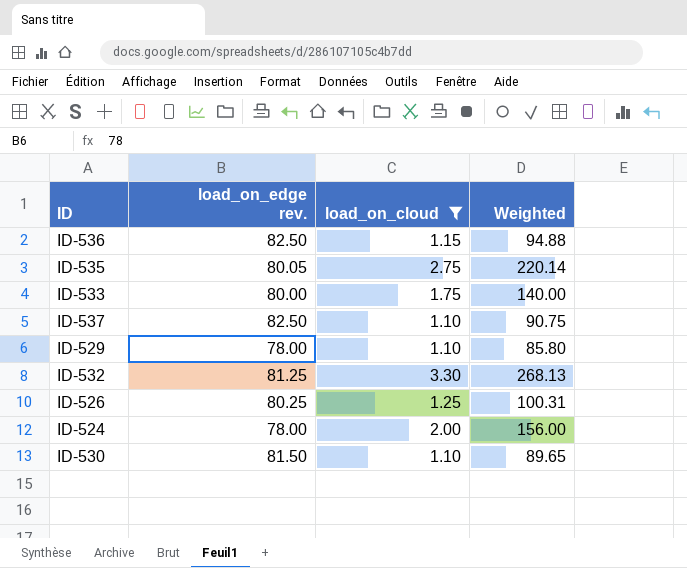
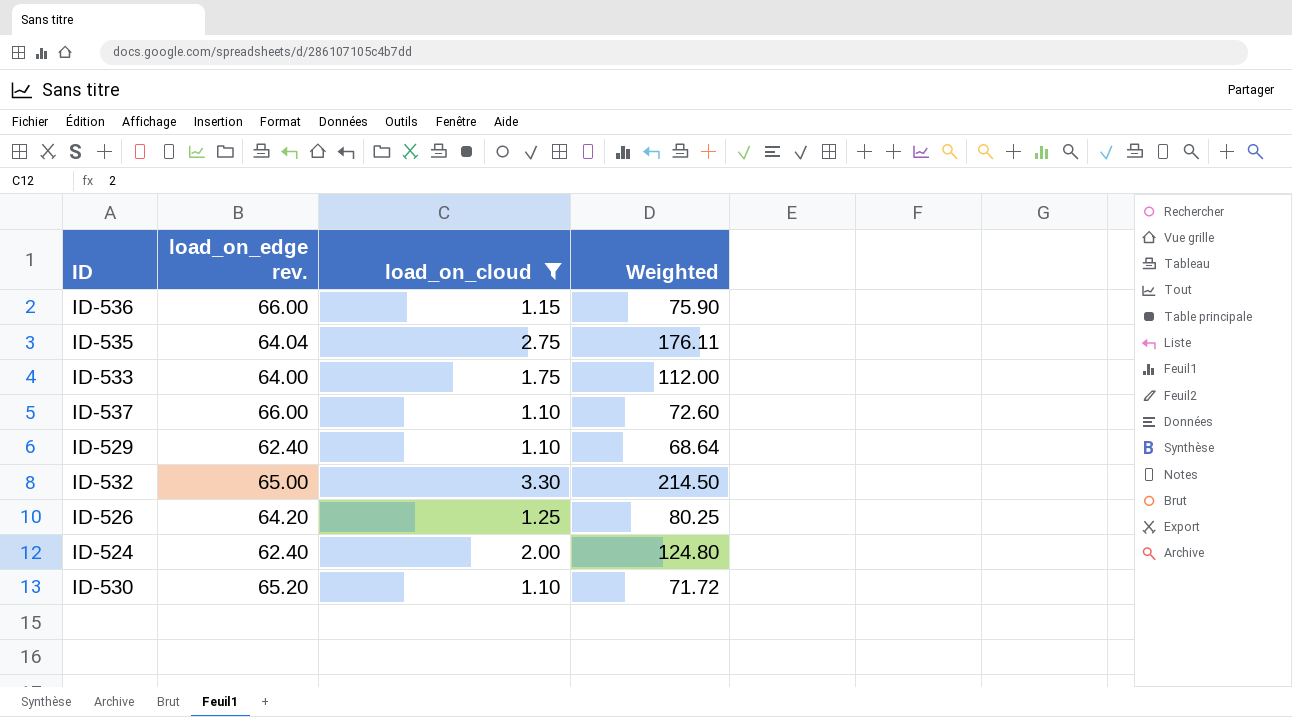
ID-536 | load_on_edge rev.: 82.50 -> 66.00
ID-536 | Weighted: 94.88 -> 75.90
ID-535 | load_on_edge rev.: 80.05 -> 64.04
ID-535 | Weighted: 220.14 -> 176.11
ID-533 | load_on_edge rev.: 80.00 -> 64.00
ID-533 | Weighted: 140.00 -> 112.00
ID-537 | load_on_edge rev.: 82.50 -> 66.00
ID-537 | Weighted: 90.75 -> 72.60
ID-529 | load_on_edge rev.: 78.00 -> 62.40
ID-529 | Weighted: 85.80 -> 68.64
ID-532 | load_on_edge rev.: 81.25 -> 65.00
ID-532 | Weighted: 268.13 -> 214.50
ID-526 | load_on_edge rev.: 80.25 -> 64.20
ID-526 | Weighted: 100.31 -> 80.25
ID-524 | load_on_edge rev.: 78.00 -> 62.40
ID-524 | Weighted: 156.00 -> 124.80
ID-530 | load_on_edge rev.: 81.50 -> 65.20
ID-530 | Weighted: 89.65 -> 71.72

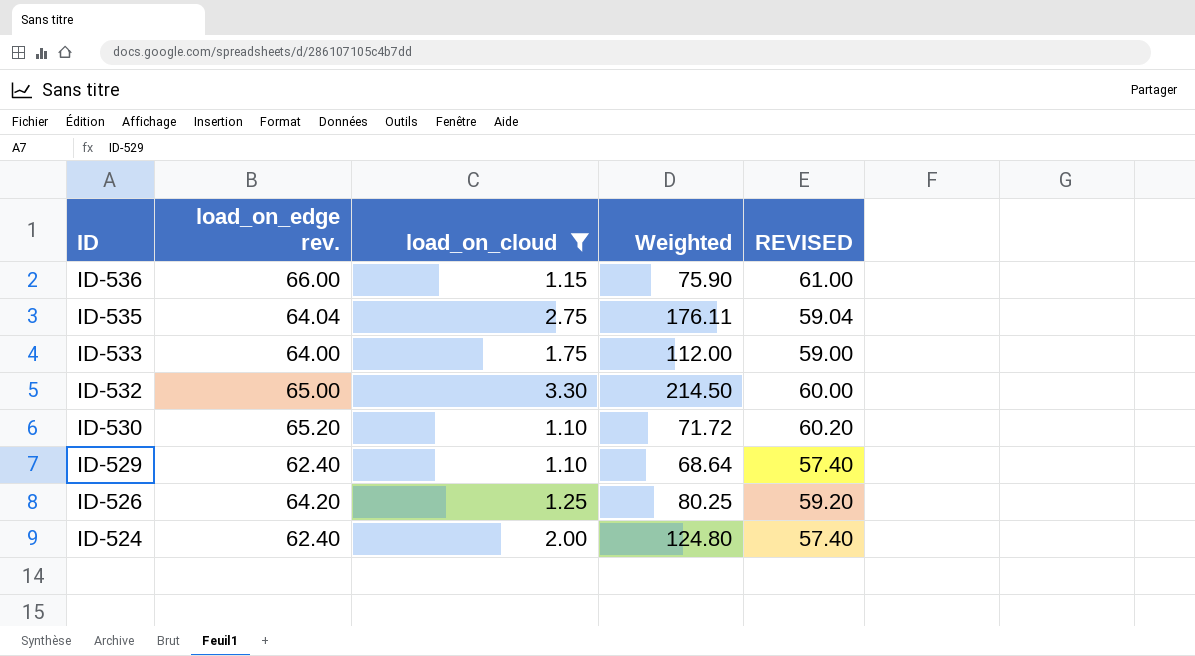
row order: none -> ID descending
column REVISED | formula: none -> [load_on_edge rev.] - 5
row ID-537: 66.00 | 1.10 | 72.60 -> none

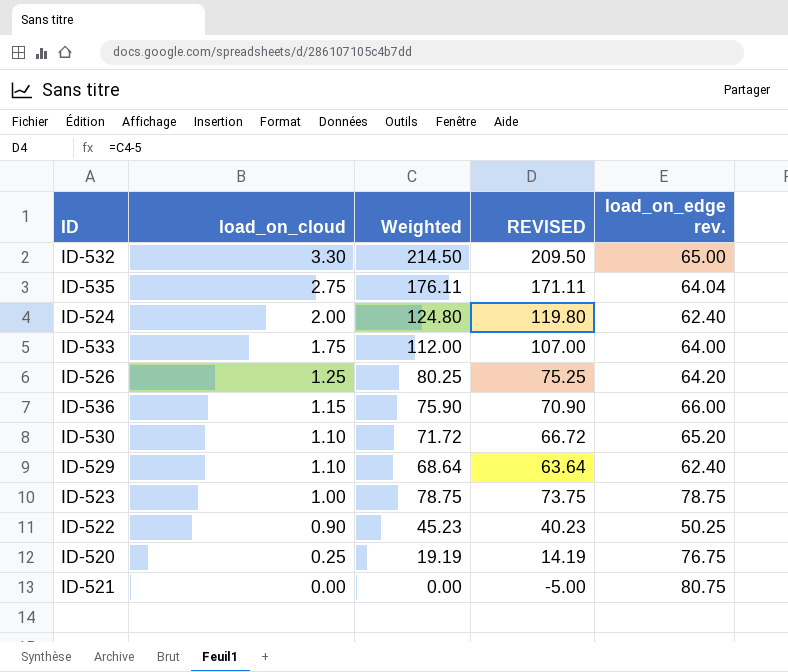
filter: load_on_cloud >= 1.10 -> none
row order: ID descending -> load_on_cloud descending
column REVISED | formula: [load_on_edge rev.] - 5 -> [Weighted] - 5
column load_on_edge rev. | position: 2 -> 5

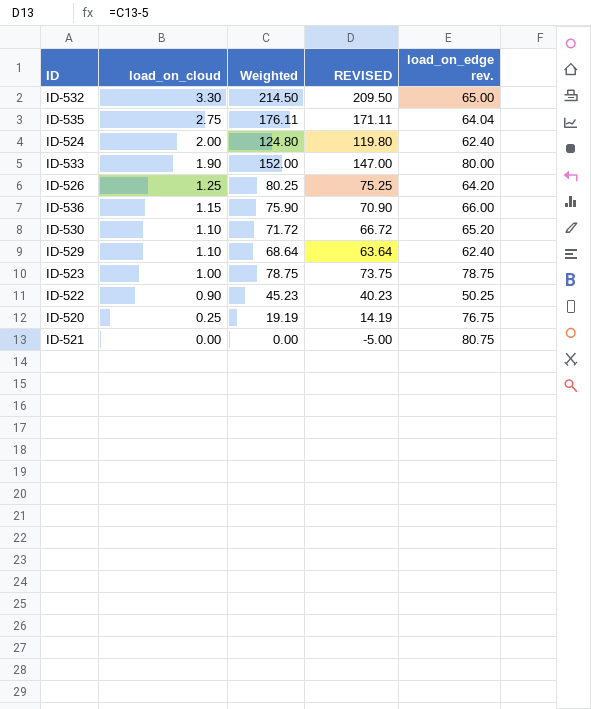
ID-533 | load_on_cloud: 1.75 -> 1.90
ID-533 | Weighted: 112.00 -> 152.00
ID-533 | REVISED: 107.00 -> 147.00
ID-533 | load_on_edge rev.: 64.00 -> 80.00

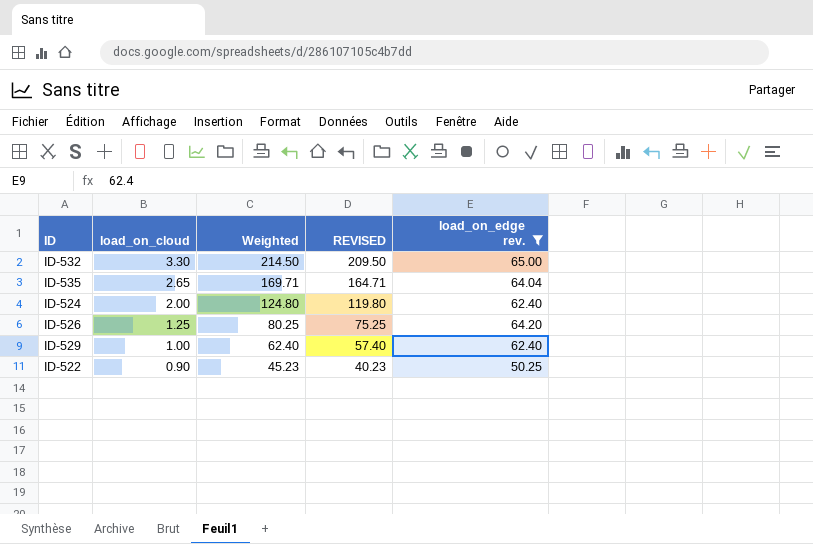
filter: none -> load_on_edge rev. <= 65.00
ID-535 | load_on_cloud: 2.75 -> 2.65
ID-535 | Weighted: 176.11 -> 169.71
ID-535 | REVISED: 171.11 -> 164.71
ID-529 | load_on_cloud: 1.10 -> 1.00
ID-529 | Weighted: 68.64 -> 62.40
ID-529 | REVISED: 63.64 -> 57.40

